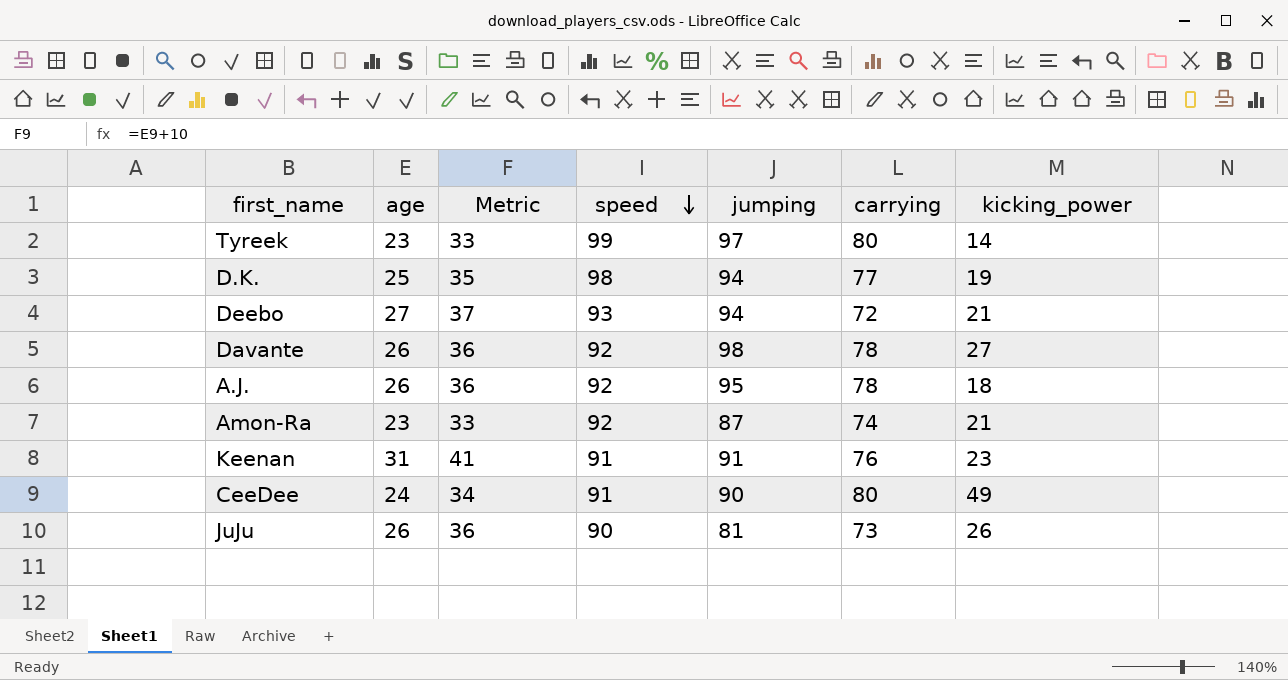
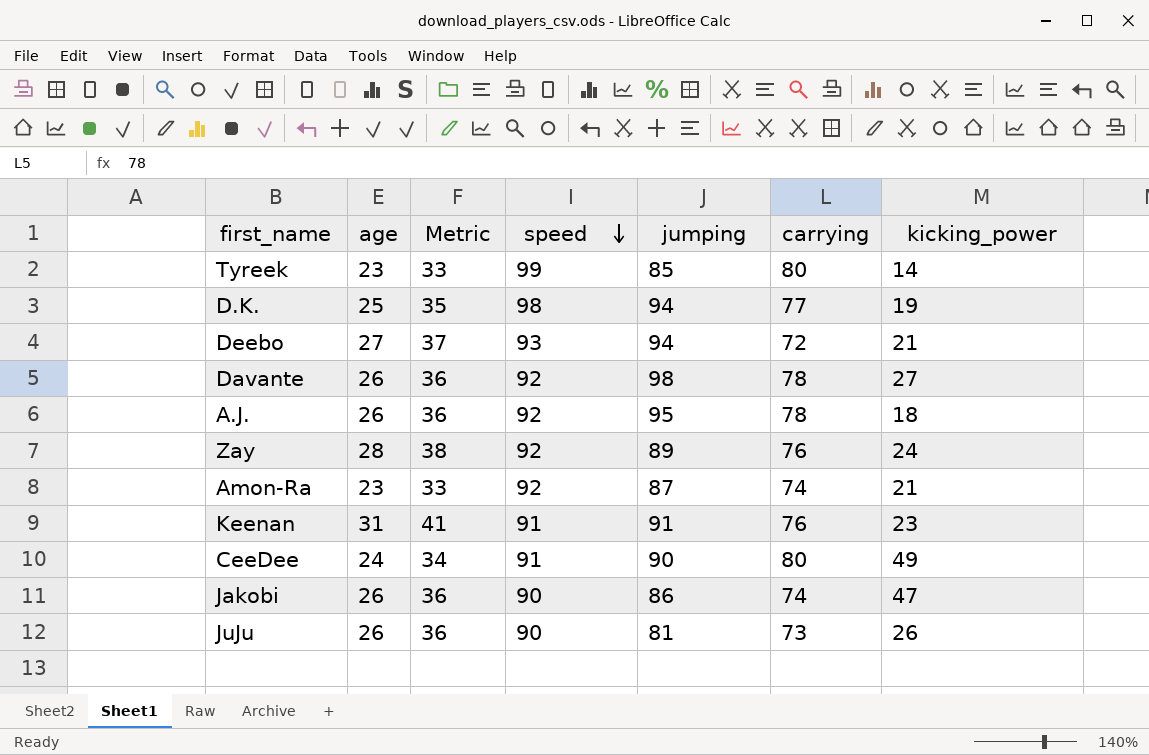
Tyreek | jumping: 97 -> 85
row Zay: none -> 28 | 38 | 92 | 89 | 76 | 24
row Jakobi: none -> 26 | 36 | 90 | 86 | 74 | 47

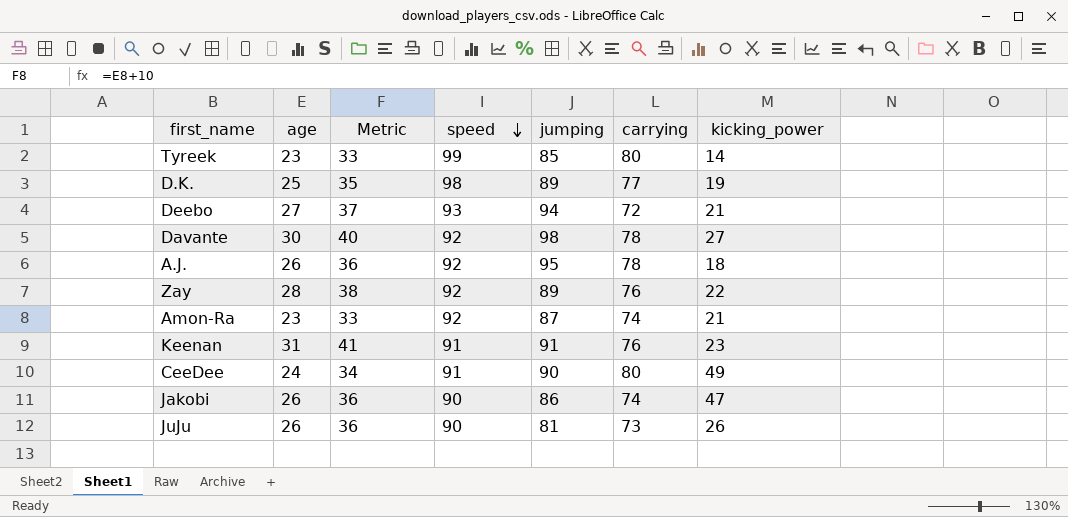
D.K. | jumping: 94 -> 89
Davante | age: 26 -> 30
Davante | Metric: 36 -> 40
Zay | kicking_power: 24 -> 22

